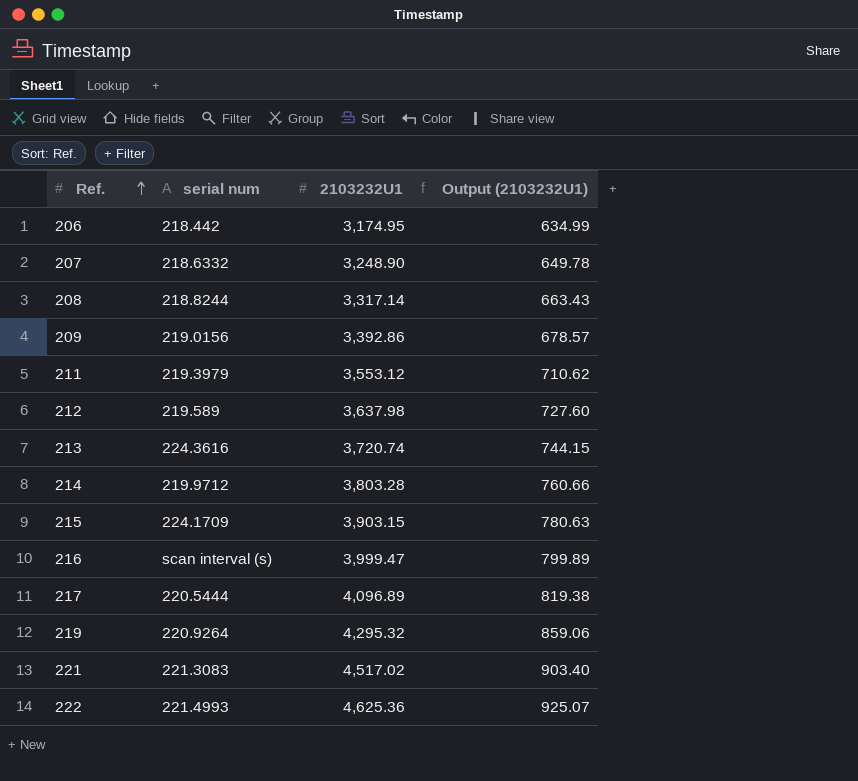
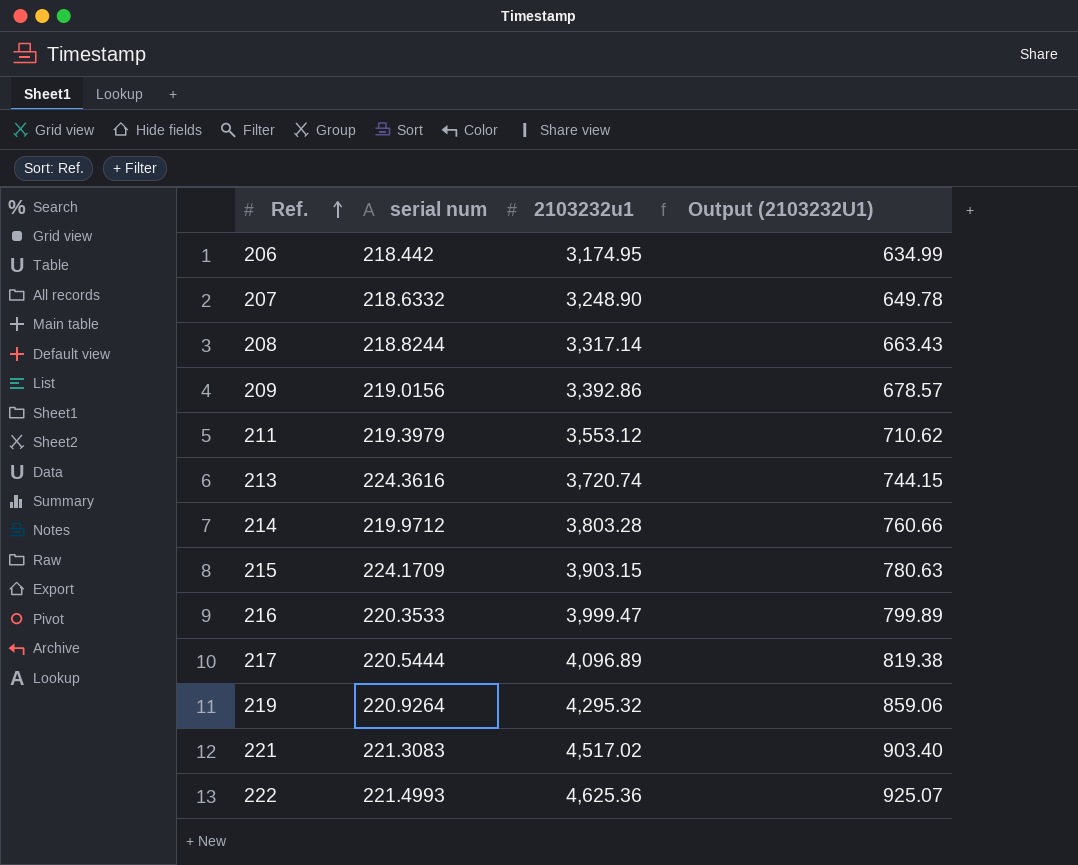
column name: 2103232U1 -> 2103232u1
row 212: 219.589 | 3,637.98 | 727.60 -> none
216 | serial num: scan interval (s) -> 220.3533

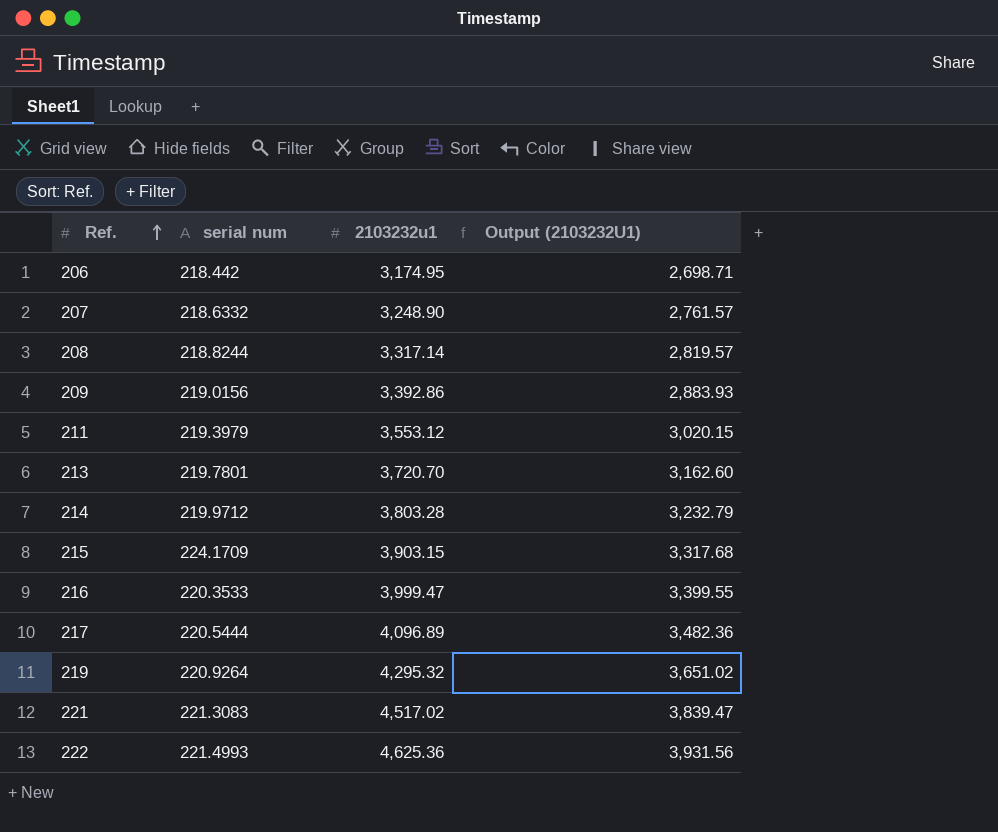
column Output (2103232U1) | formula: [2103232u1] * 0.2 -> [2103232u1] * 0.85
213 | serial num: 224.3616 -> 219.7801
213 | 2103232u1: 3,720.74 -> 3,720.70

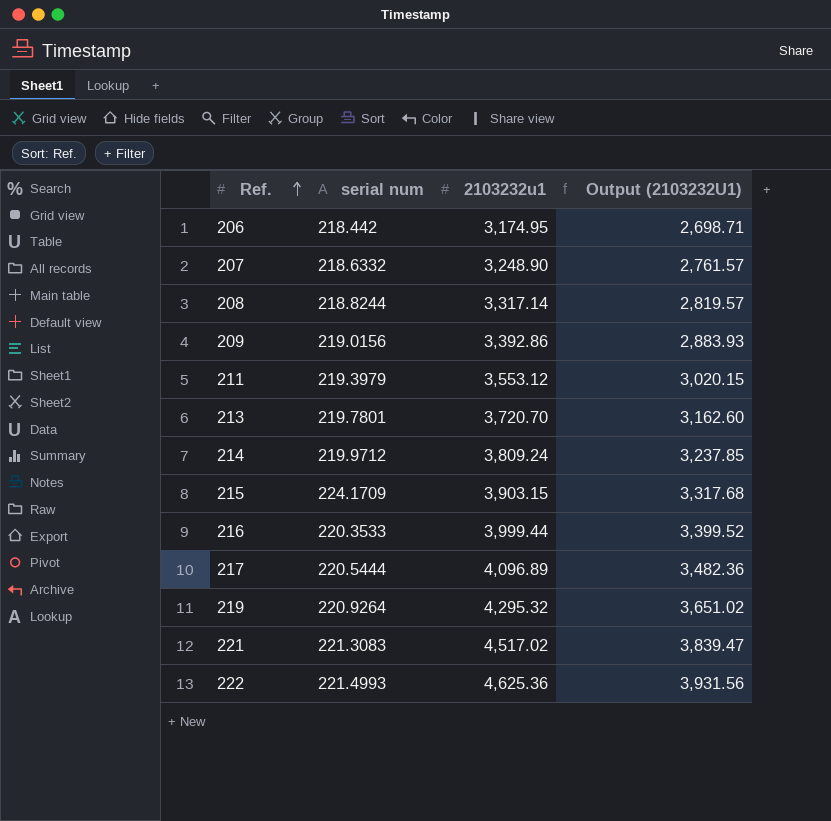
214 | 2103232u1: 3,803.28 -> 3,809.24
214 | Output (2103232U1): 3,232.79 -> 3,237.85
216 | 2103232u1: 3,999.47 -> 3,999.44
216 | Output (2103232U1): 3,399.55 -> 3,399.52

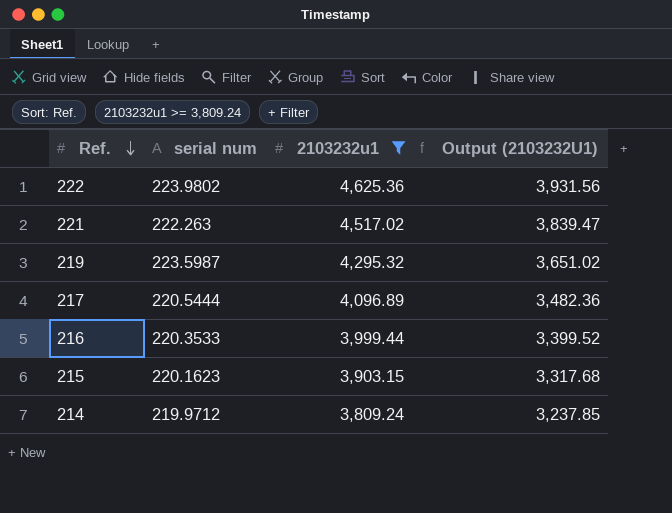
filter: none -> 2103232u1 >= 3,809.24
row order: Ref. ascending -> Ref. descending
222 | serial num: 221.4993 -> 223.9802
221 | serial num: 221.3083 -> 222.263
219 | serial num: 220.9264 -> 223.5987
215 | serial num: 224.1709 -> 220.1623

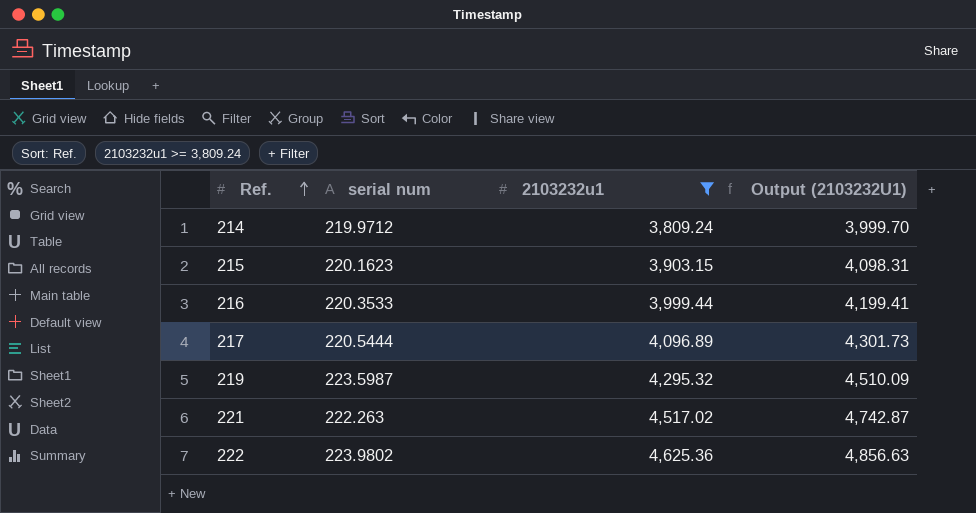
row order: Ref. descending -> Ref. ascending
column Output (2103232U1) | formula: [2103232u1] * 0.85 -> [2103232u1] * 1.05

